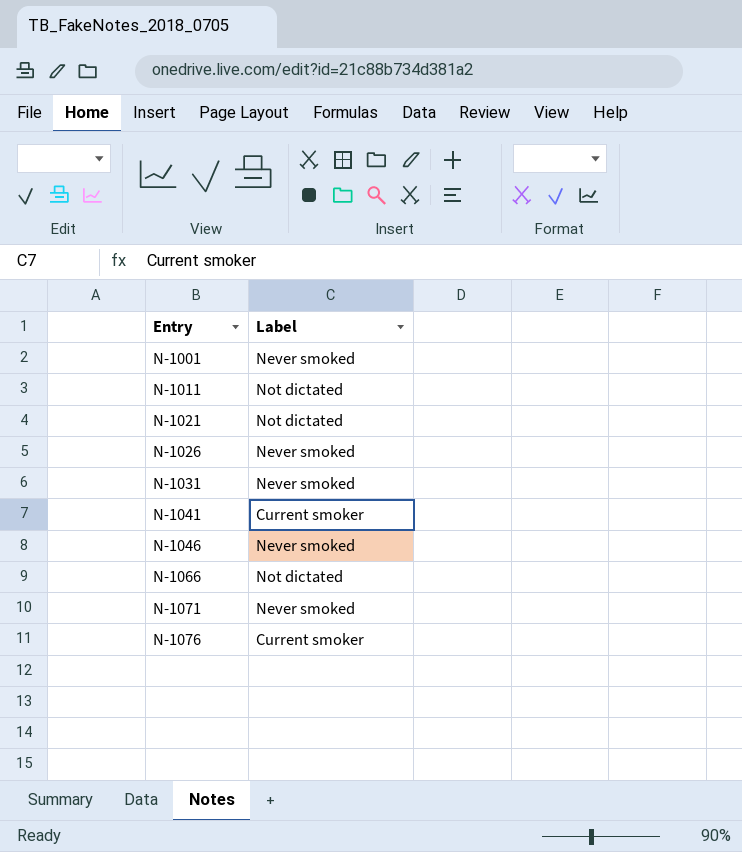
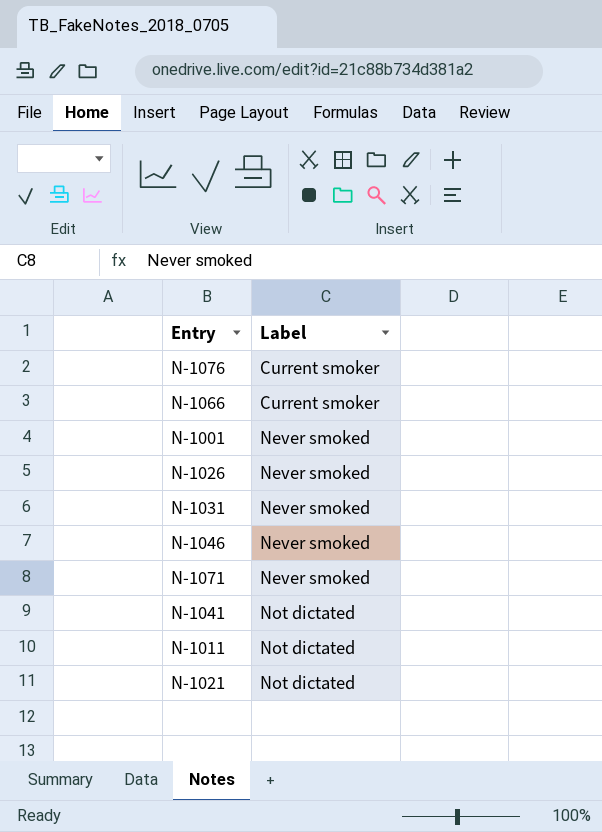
row order: Entry ascending -> Label ascending
N-1066 | Label: Not dictated -> Current smoker
N-1041 | Label: Current smoker -> Not dictated

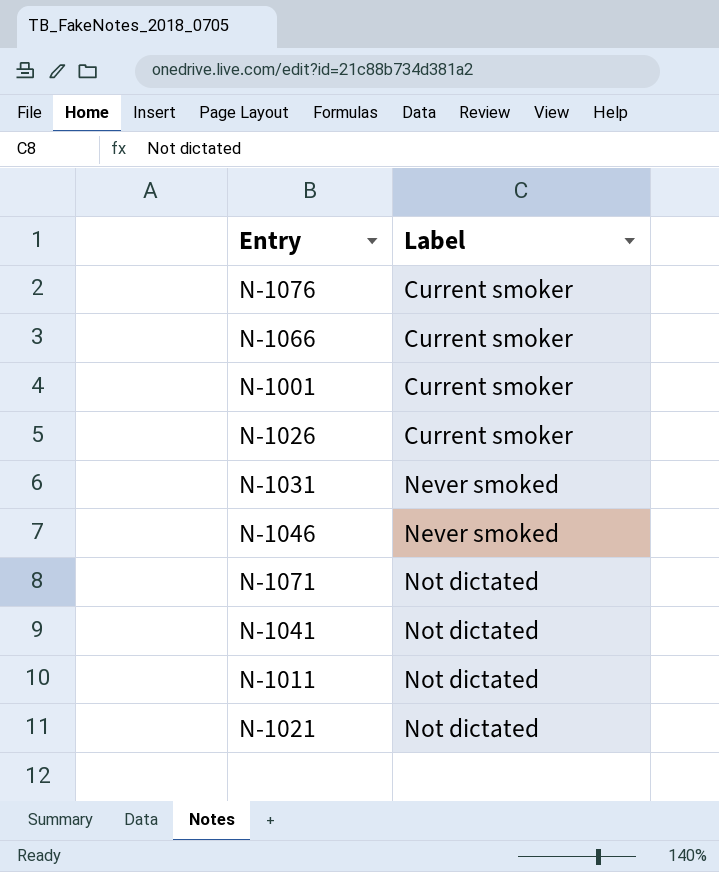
N-1001 | Label: Never smoked -> Current smoker
N-1026 | Label: Never smoked -> Current smoker
N-1071 | Label: Never smoked -> Not dictated

